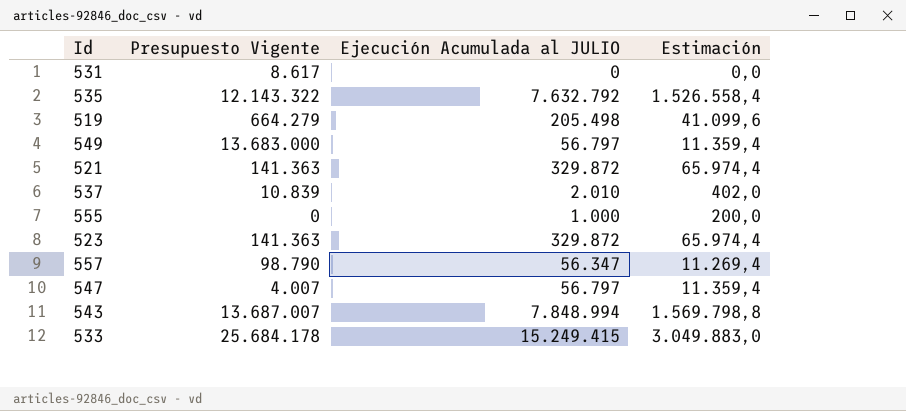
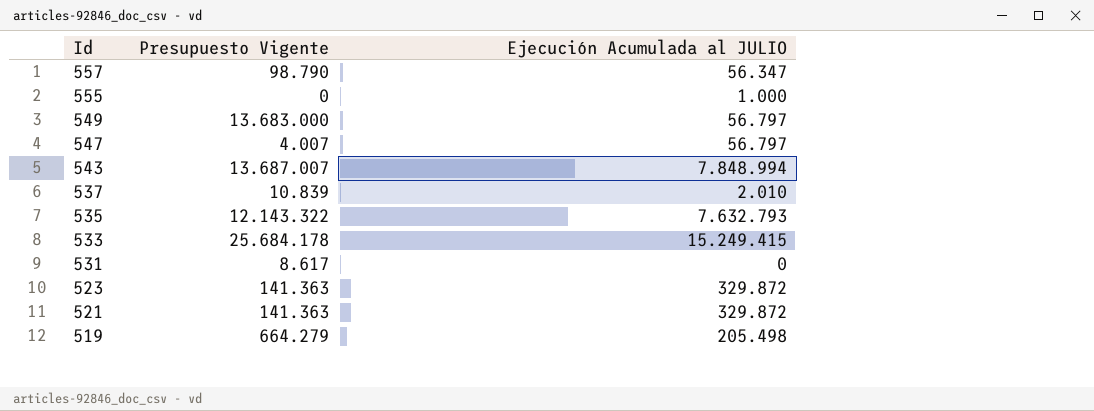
row order: none -> Id descending
column Estimación | formula: [Ejecución Acumulada al JULIO] * 0,2 -> none
535 | Ejecución Acumulada al JULIO: 7.632.792 -> 7.632.793

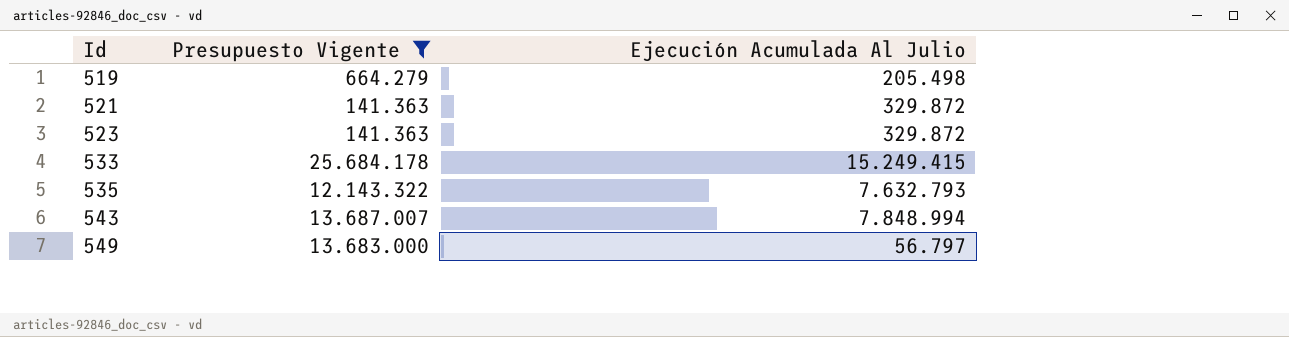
filter: none -> Presupuesto Vigente >= 141.363
row order: Id descending -> Id ascending
column name: Ejecución Acumulada al JULIO -> Ejecución Acumulada Al Julio

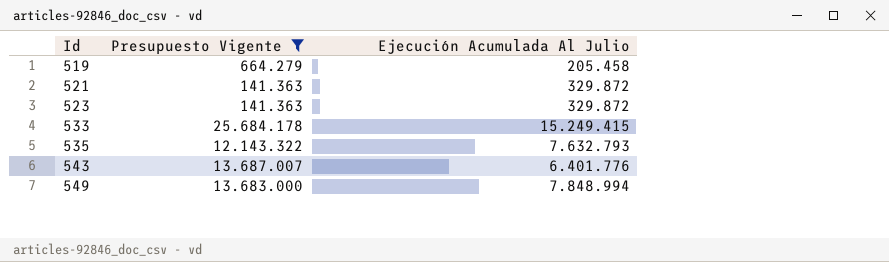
519 | Ejecución Acumulada Al Julio: 205.498 -> 205.458
543 | Ejecución Acumulada Al Julio: 7.848.994 -> 6.401.776
549 | Ejecución Acumulada Al Julio: 56.797 -> 7.848.994

